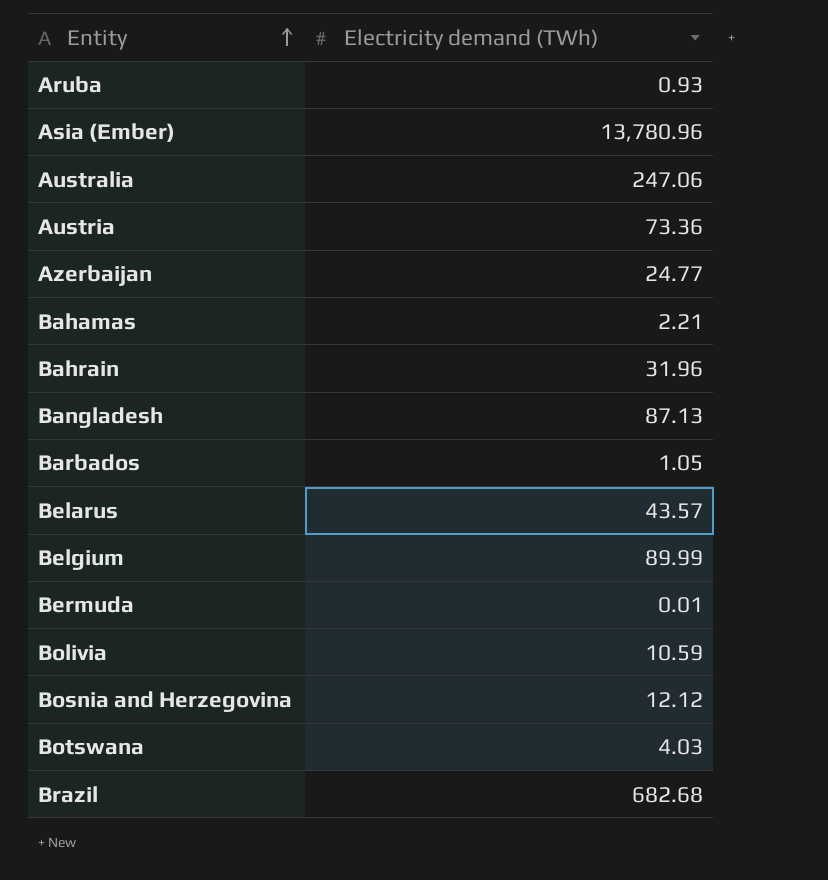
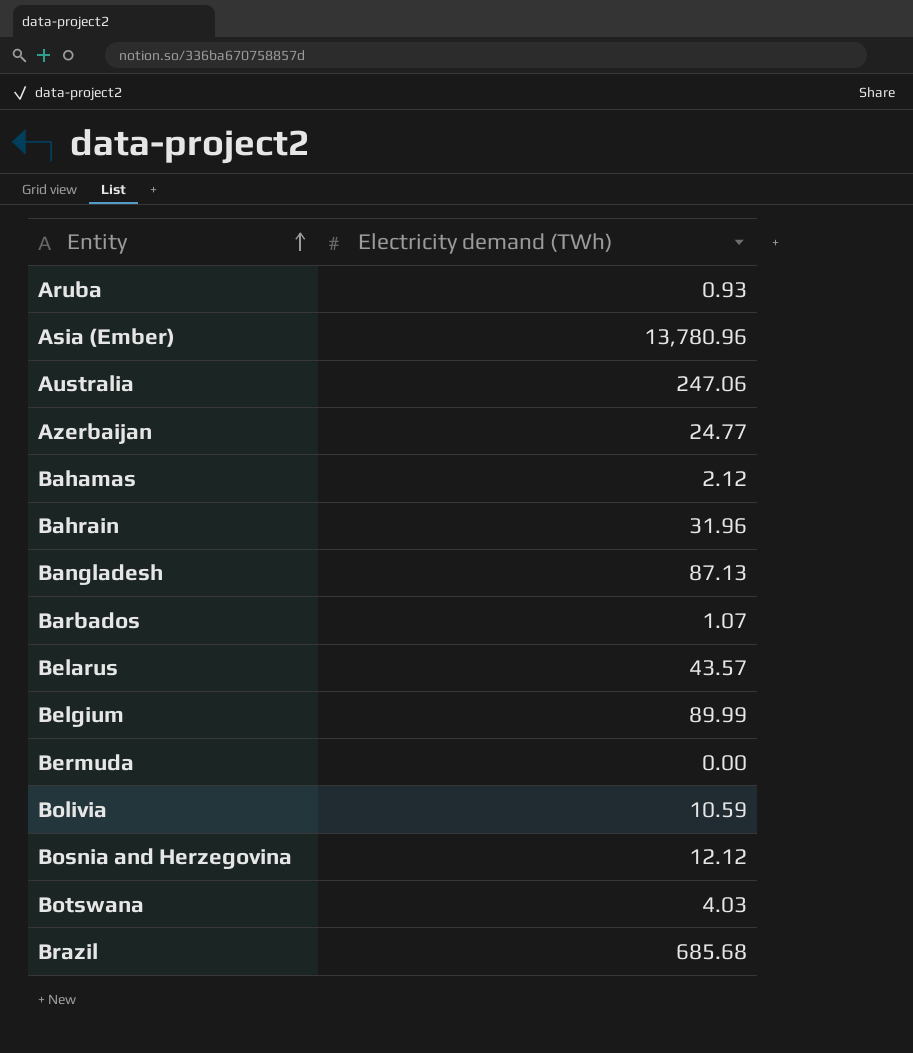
row Austria: 73.36 -> none
Bahamas | Electricity demand (TWh): 2.21 -> 2.12
Barbados | Electricity demand (TWh): 1.05 -> 1.07
Bermuda | Electricity demand (TWh): 0.01 -> 0.00
Brazil | Electricity demand (TWh): 682.68 -> 685.68

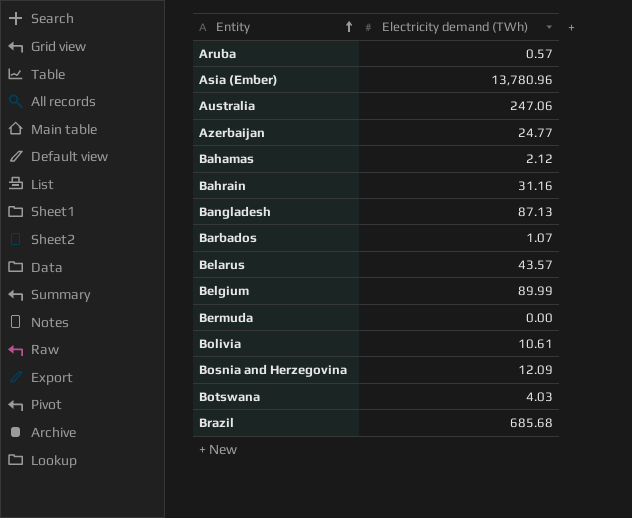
Aruba | Electricity demand (TWh): 0.93 -> 0.57
Bahrain | Electricity demand (TWh): 31.96 -> 31.16
Bolivia | Electricity demand (TWh): 10.59 -> 10.61
Bosnia and Herzegovina | Electricity demand (TWh): 12.12 -> 12.09

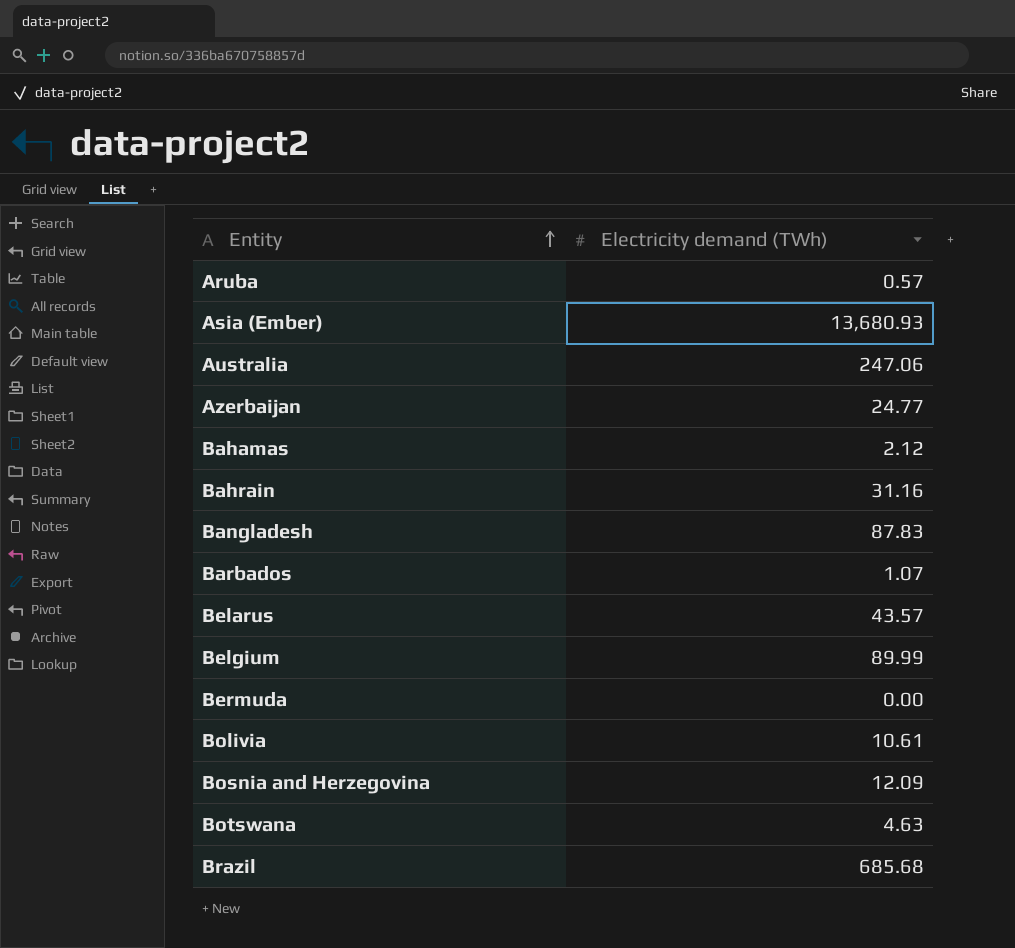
Asia (Ember) | Electricity demand (TWh): 13,780.96 -> 13,680.93
Bangladesh | Electricity demand (TWh): 87.13 -> 87.83
Botswana | Electricity demand (TWh): 4.03 -> 4.63

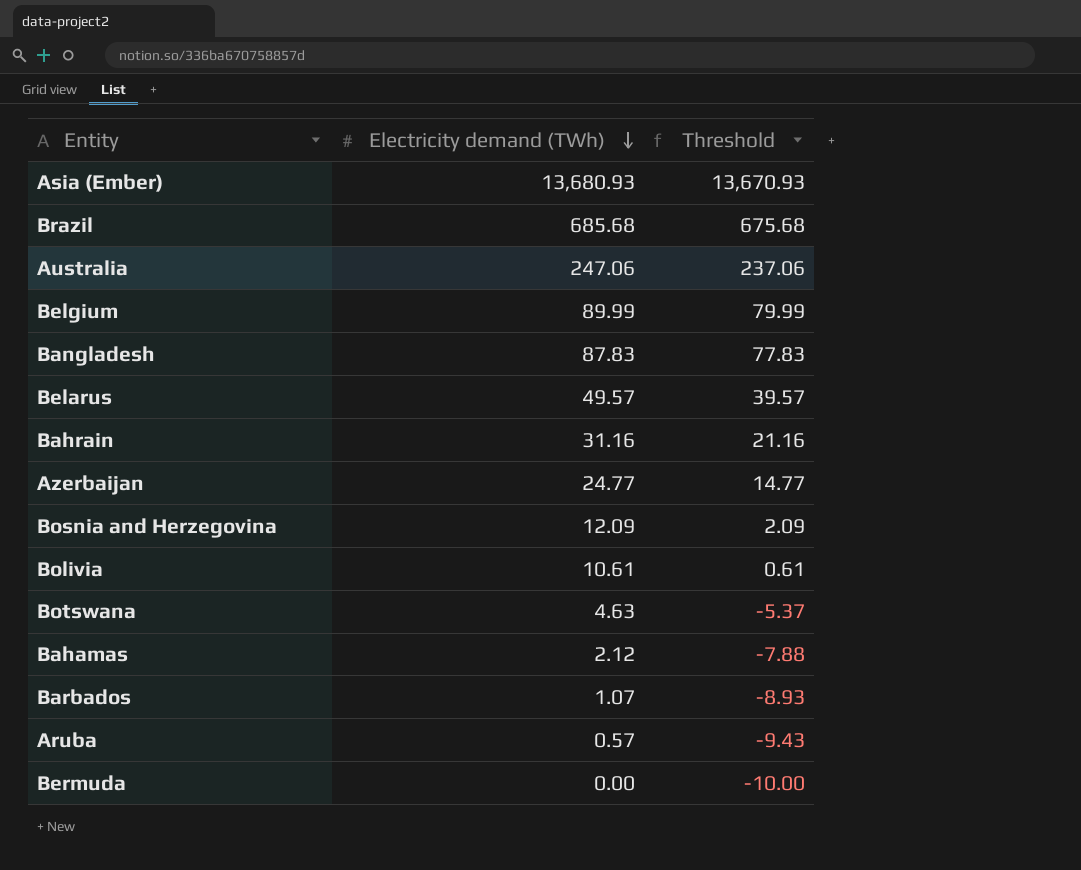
row order: Entity ascending -> Electricity demand (TWh) descending
column Threshold | formula: none -> [Electricity demand (TWh)] - 10
Belarus | Electricity demand (TWh): 43.57 -> 49.57

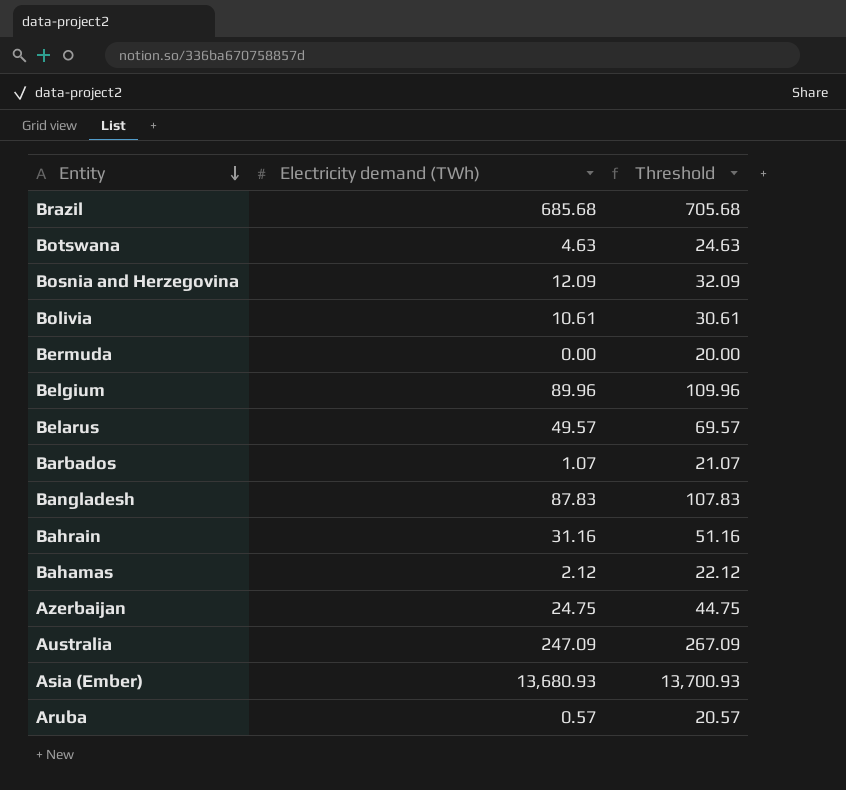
row order: Electricity demand (TWh) descending -> Entity descending
column Threshold | formula: [Electricity demand (TWh)] - 10 -> [Electricity demand (TWh)] + 20
Belgium | Electricity demand (TWh): 89.99 -> 89.96
Azerbaijan | Electricity demand (TWh): 24.77 -> 24.75
Australia | Electricity demand (TWh): 247.06 -> 247.09

